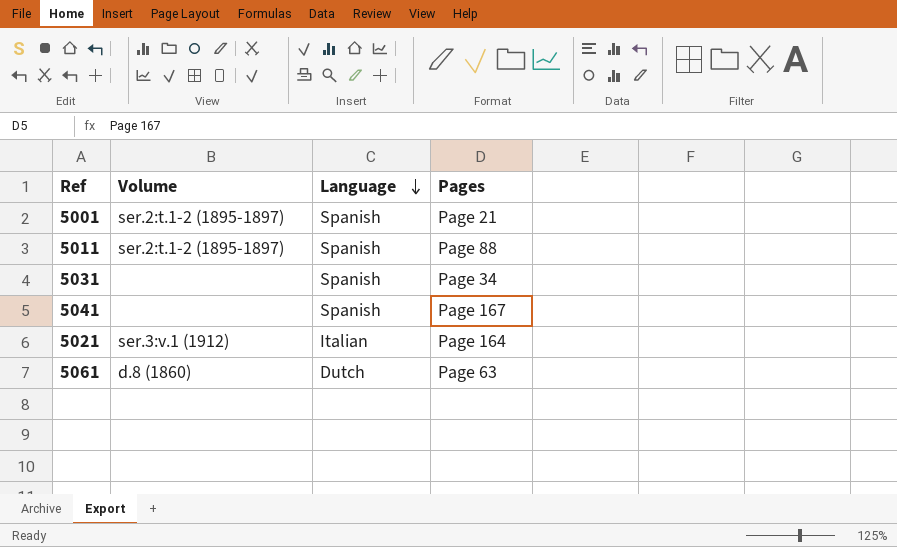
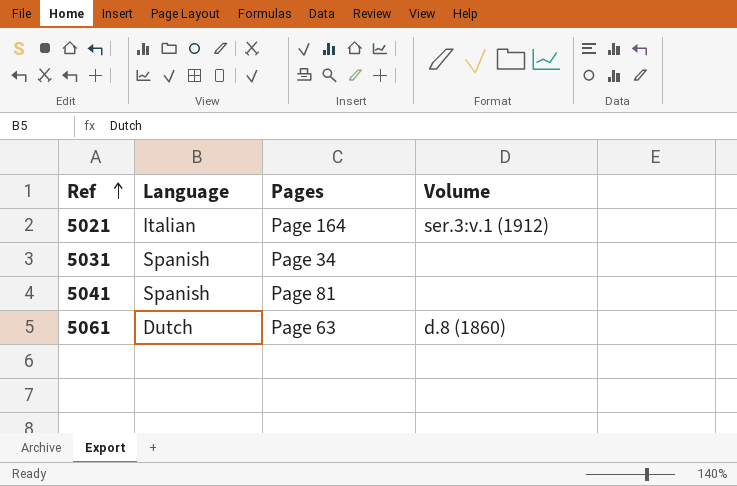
row order: Language descending -> Ref ascending
column Volume | position: 2 -> 4
row 5001: ser.2:t.1-2 (1895-1897) | Spanish | Page 21 -> none
row 5011: ser.2:t.1-2 (1895-1897) | Spanish | Page 88 -> none
5041 | Pages: Page 167 -> Page 81

